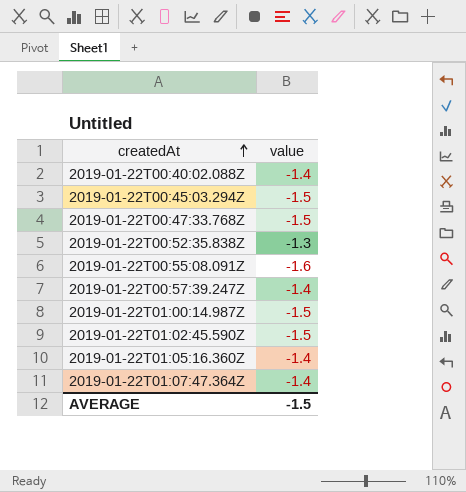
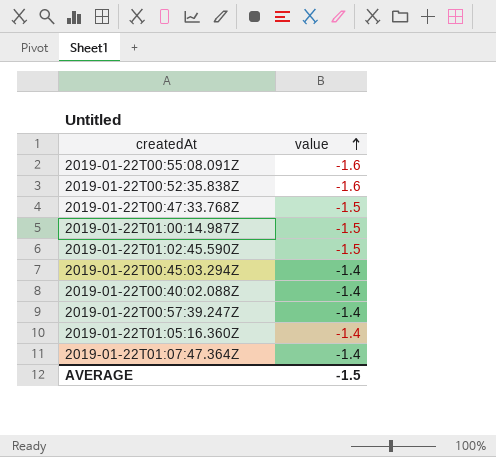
row order: createdAt ascending -> value ascending
2019-01-22T00:52:35.838Z | value: -1.3 -> -1.6
2019-01-22T00:45:03.294Z | value: -1.5 -> -1.4

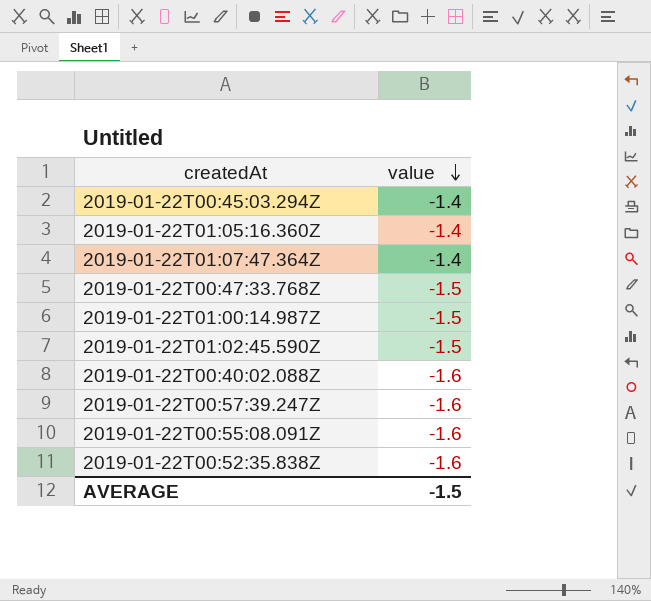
row order: value ascending -> value descending
2019-01-22T00:40:02.088Z | value: -1.4 -> -1.6
2019-01-22T00:57:39.247Z | value: -1.4 -> -1.6

